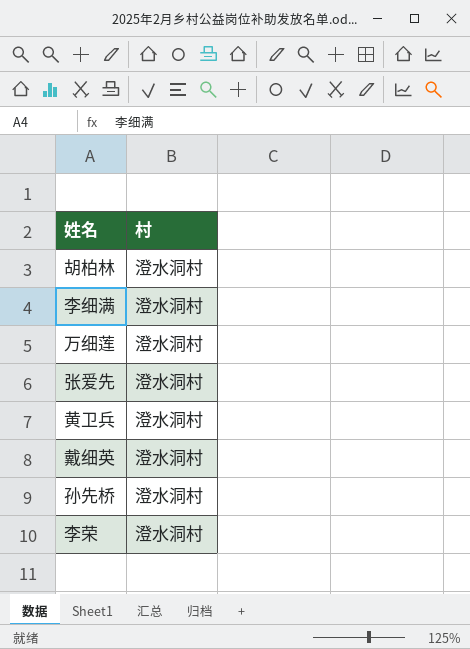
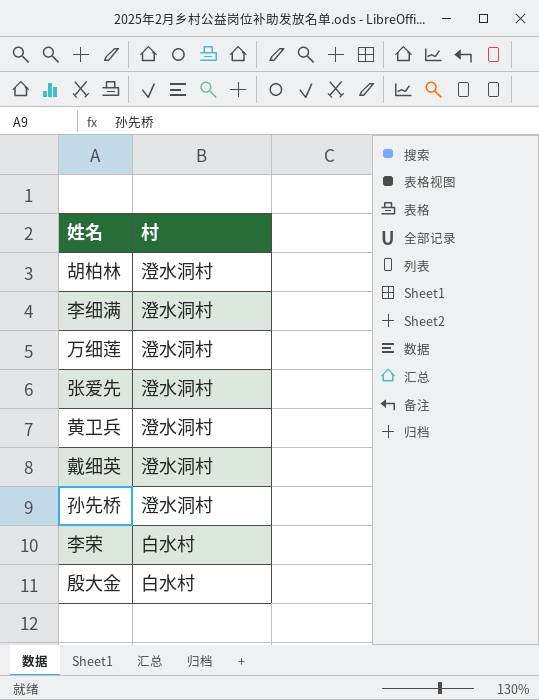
李荣 | 村: 澄水洞村 -> 白水村
row 殷大金: none -> 白水村

